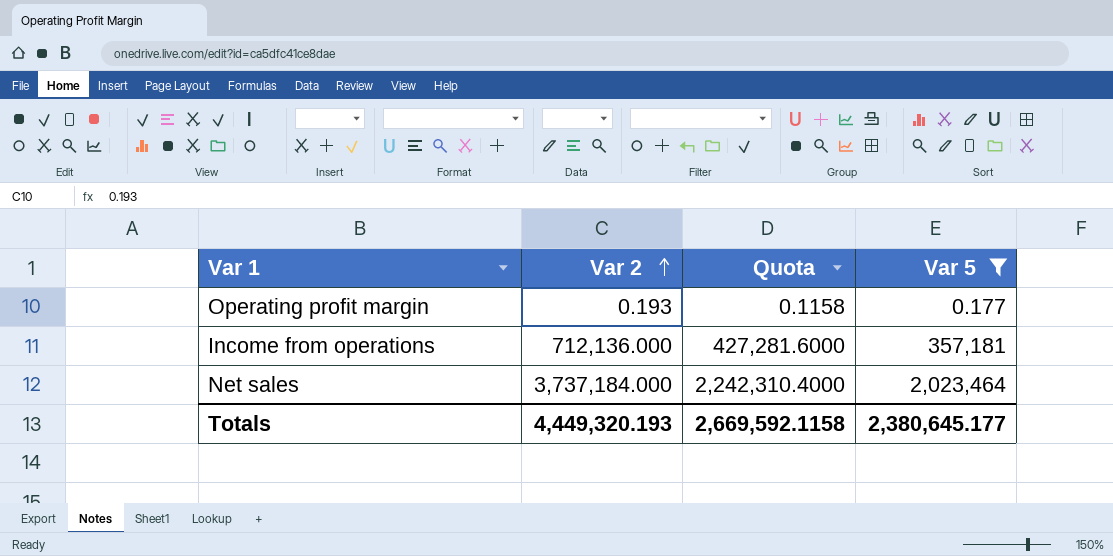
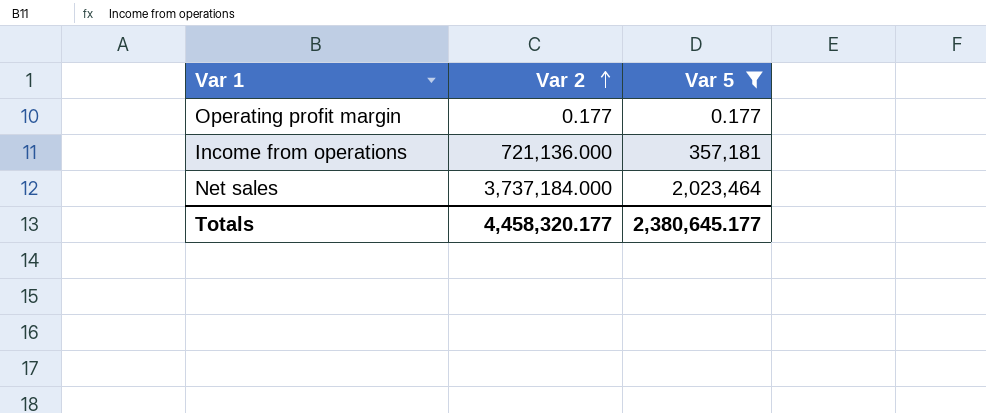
column Quota | formula: [Var 2] * 0.6 -> none
Operating profit margin | Var 2: 0.193 -> 0.177
Income from operations | Var 2: 712,136.000 -> 721,136.000
Totals | Var 2: 4,449,320.193 -> 4,458,320.177

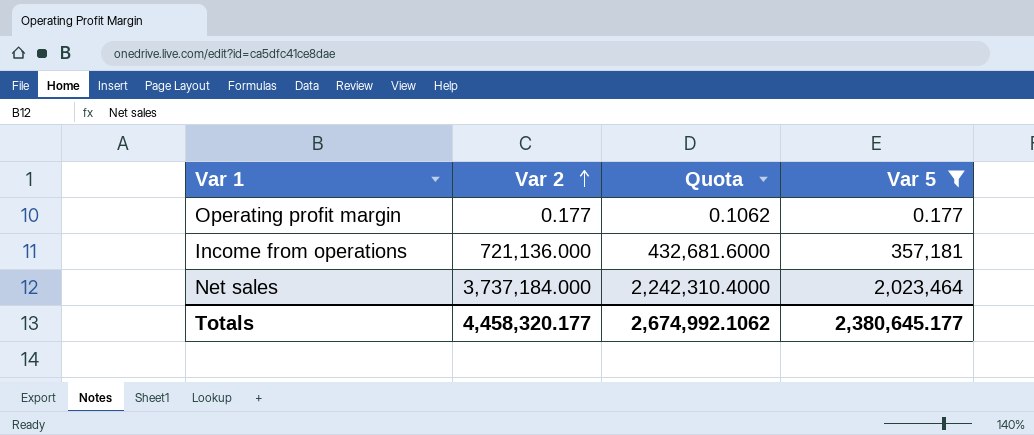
column Quota | formula: none -> [Var 2] * 0.6

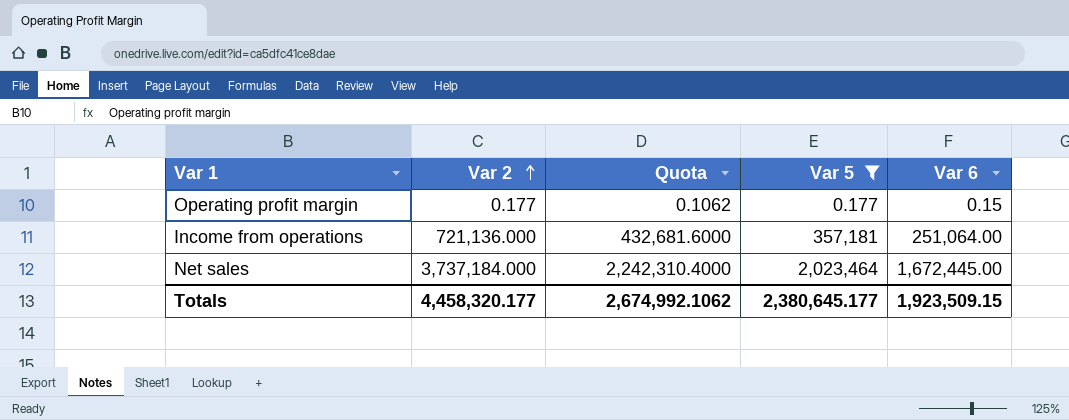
column Var 6 | position: none -> 5

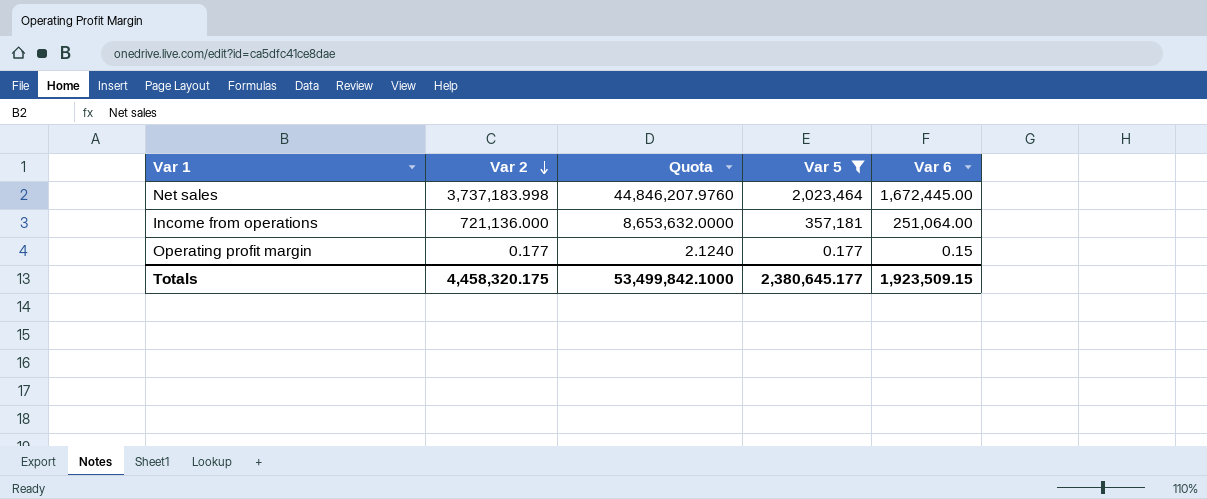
row order: Var 2 ascending -> Var 2 descending
column Quota | formula: [Var 2] * 0.6 -> [Var 2] * 12
Net sales | Var 2: 3,737,184.000 -> 3,737,183.998
Totals | Var 2: 4,458,320.177 -> 4,458,320.175
Totals | Quota: 2,674,992.1062 -> 53,499,842.1000

